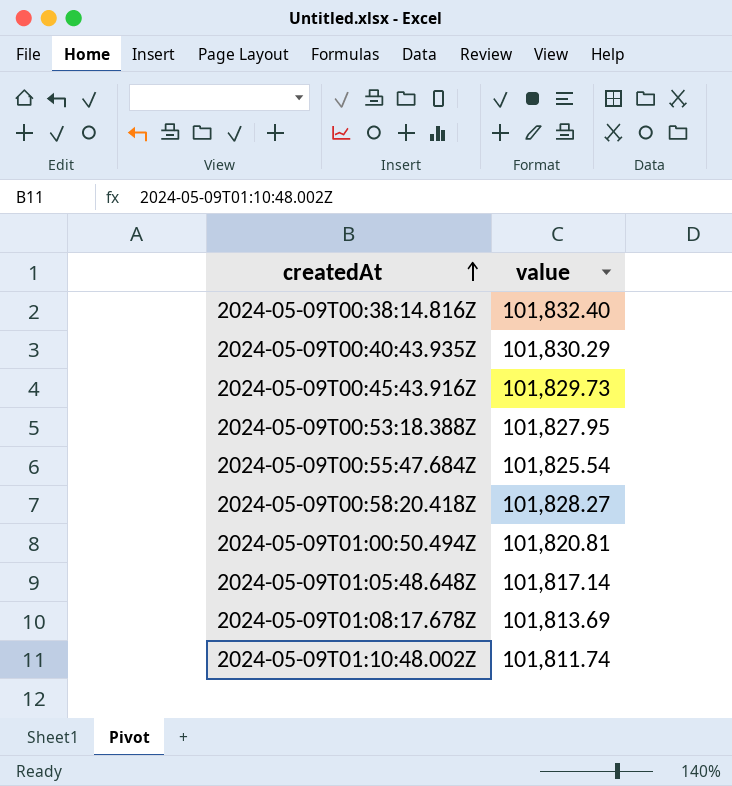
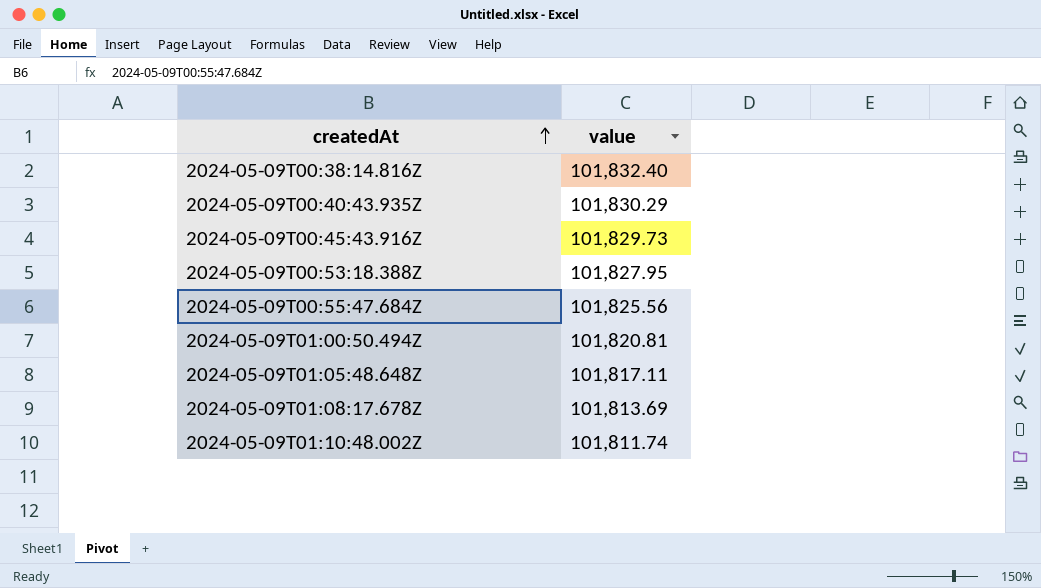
row 2024-05-09T00:58:20.418Z: 101,828.27 -> none
2024-05-09T00:55:47.684Z | value: 101,825.54 -> 101,825.56
2024-05-09T01:05:48.648Z | value: 101,817.14 -> 101,817.11

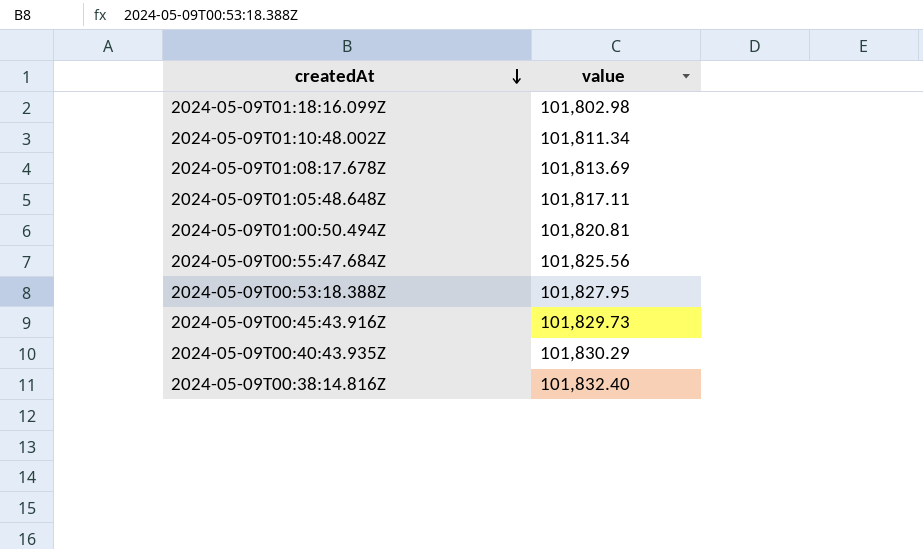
row order: createdAt ascending -> createdAt descending
row 2024-05-09T01:18:16.099Z: none -> 101,802.98
2024-05-09T01:10:48.002Z | value: 101,811.74 -> 101,811.34

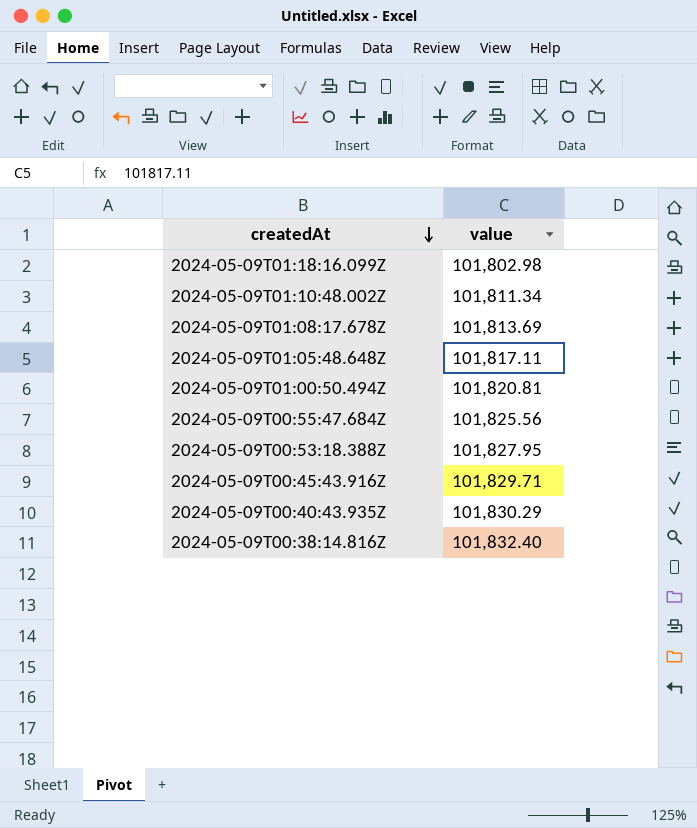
2024-05-09T00:45:43.916Z | value: 101,829.73 -> 101,829.71

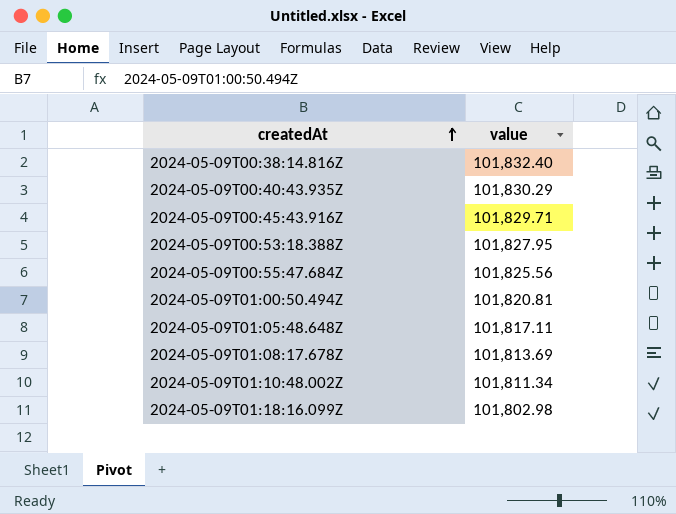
row order: createdAt descending -> createdAt ascending

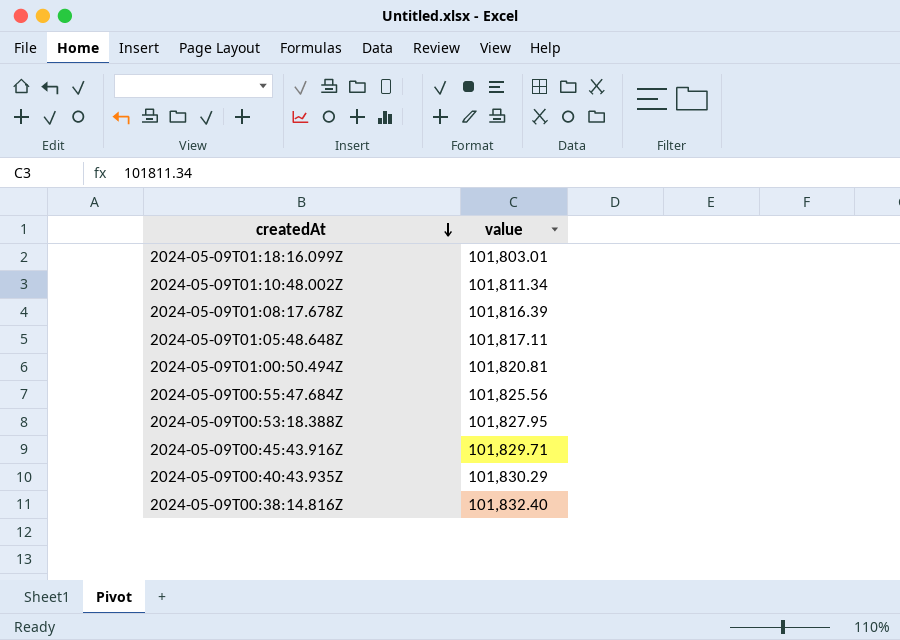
row order: createdAt ascending -> createdAt descending
2024-05-09T01:18:16.099Z | value: 101,802.98 -> 101,803.01
2024-05-09T01:08:17.678Z | value: 101,813.69 -> 101,816.39

